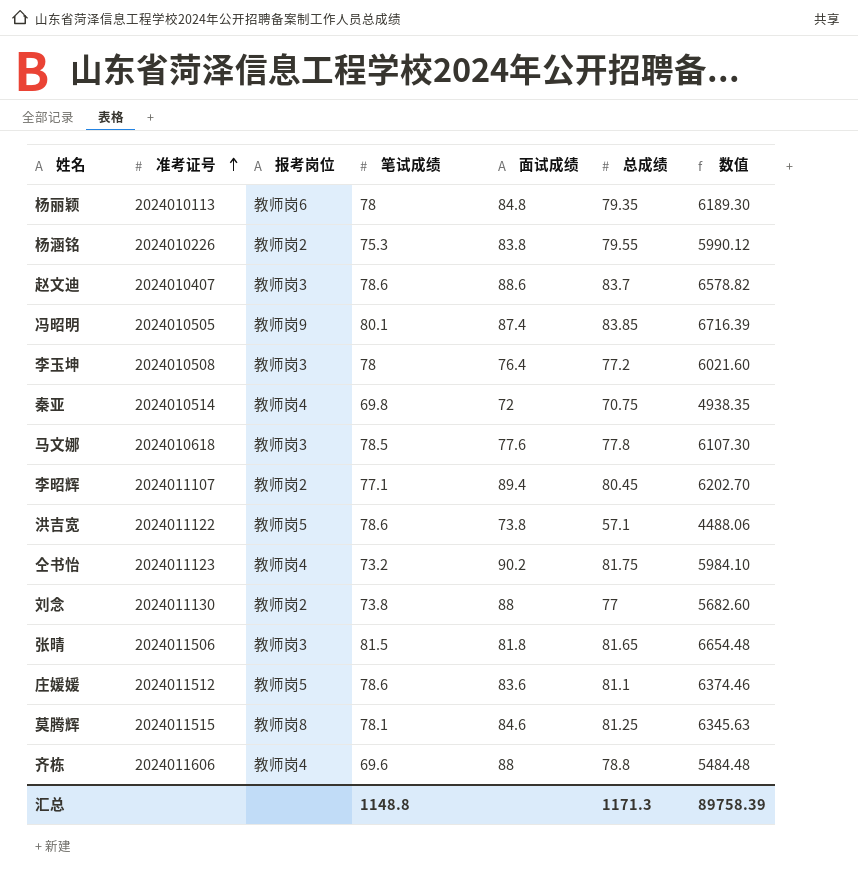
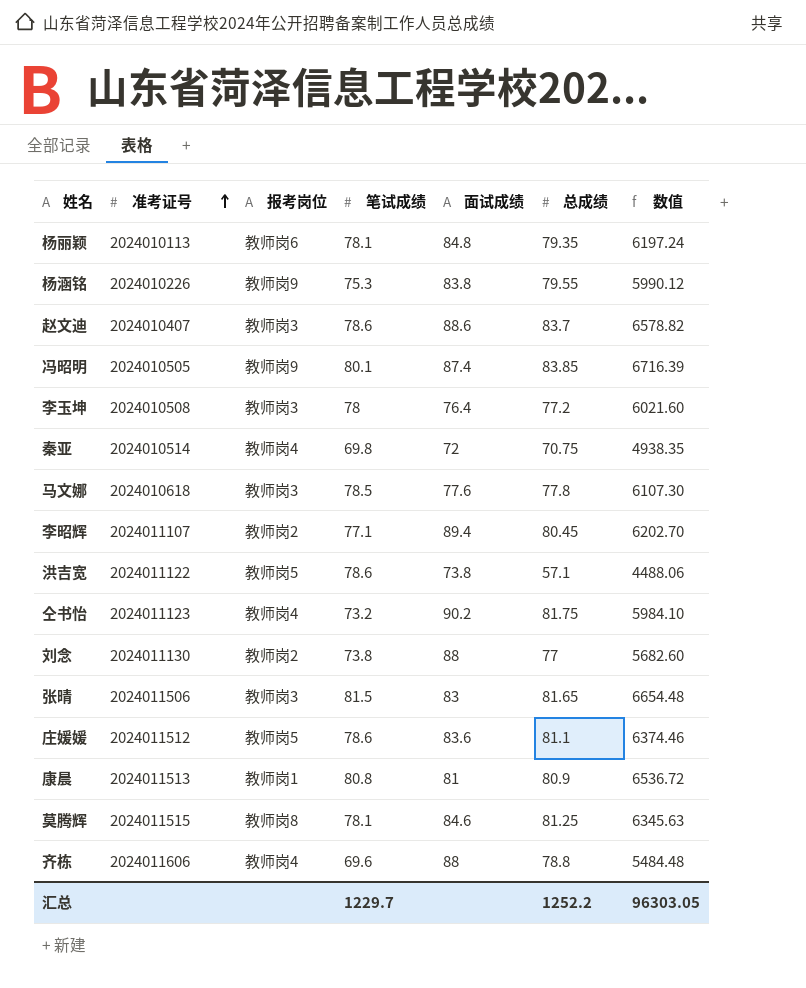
杨丽颖 | 笔试成绩: 78 -> 78.1
杨丽颖 | 数值: 6189.30 -> 6197.24
杨涵铭 | 报考岗位: 教师岗2 -> 教师岗9
张晴 | 面试成绩: 81.8 -> 83
row 康晨: none -> 2024011513 | 教师岗1 | 80.8 | 81 | 80.9 | 6536.72
汇总 | 笔试成绩: 1148.8 -> 1229.7
汇总 | 总成绩: 1171.3 -> 1252.2
汇总 | 数值: 89758.39 -> 96303.05

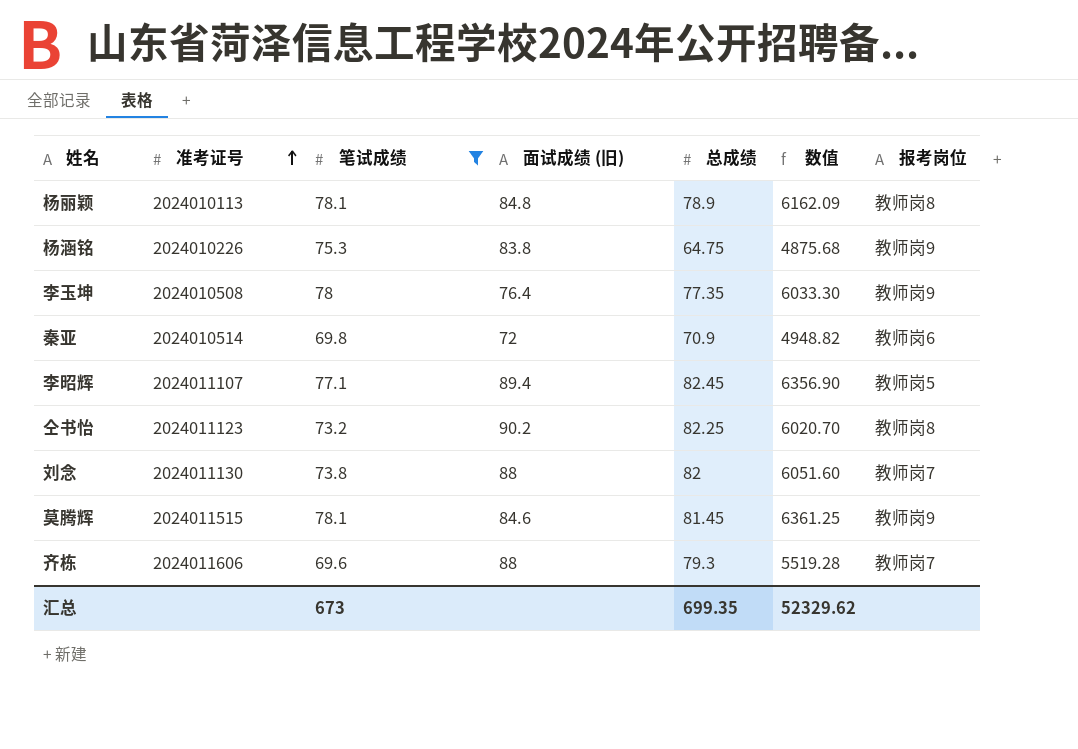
filter: none -> 笔试成绩 <= 78.1
column name: 面试成绩 -> 面试成绩 (旧)
column 报考岗位 | position: 3 -> 7
杨丽颖 | 总成绩: 79.35 -> 78.9
杨丽颖 | 数值: 6197.24 -> 6162.09
杨丽颖 | 报考岗位: 教师岗6 -> 教师岗8
杨涵铭 | 总成绩: 79.55 -> 64.75
杨涵铭 | 数值: 5990.12 -> 4875.68
李玉坤 | 总成绩: 77.2 -> 77.35
李玉坤 | 数值: 6021.60 -> 6033.30
李玉坤 | 报考岗位: 教师岗3 -> 教师岗9
秦亚 | 总成绩: 70.75 -> 70.9
秦亚 | 数值: 4938.35 -> 4948.82
秦亚 | 报考岗位: 教师岗4 -> 教师岗6
李昭辉 | 总成绩: 80.45 -> 82.45
李昭辉 | 数值: 6202.70 -> 6356.90
李昭辉 | 报考岗位: 教师岗2 -> 教师岗5
仝书怡 | 总成绩: 81.75 -> 82.25
仝书怡 | 数值: 5984.10 -> 6020.70
仝书怡 | 报考岗位: 教师岗4 -> 教师岗8
刘念 | 总成绩: 77 -> 82
刘念 | 数值: 5682.60 -> 6051.60
刘念 | 报考岗位: 教师岗2 -> 教师岗7
莫腾辉 | 总成绩: 81.25 -> 81.45
莫腾辉 | 数值: 6345.63 -> 6361.25
莫腾辉 | 报考岗位: 教师岗8 -> 教师岗9
齐栋 | 总成绩: 78.8 -> 79.3
齐栋 | 数值: 5484.48 -> 5519.28
齐栋 | 报考岗位: 教师岗4 -> 教师岗7
汇总 | 笔试成绩: 1229.7 -> 673
汇总 | 总成绩: 1252.2 -> 699.35
汇总 | 数值: 96303.05 -> 52329.62

